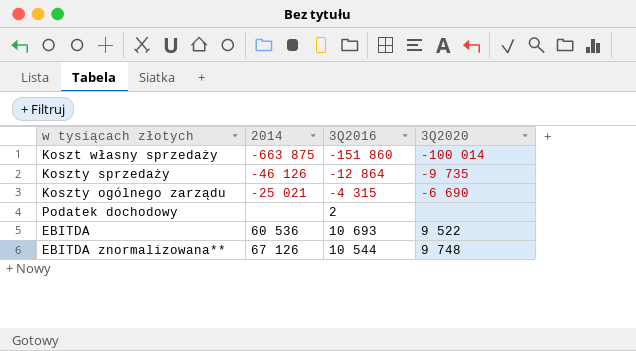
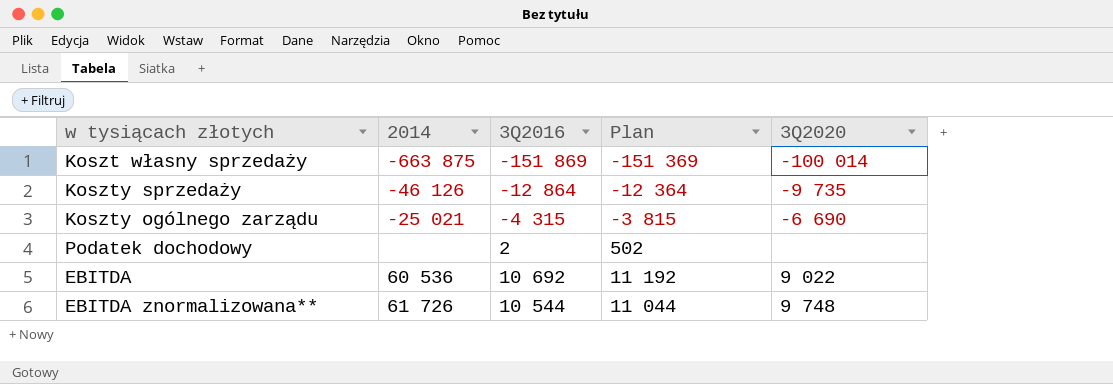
column Plan | formula: none -> [3Q2016] + 500
Koszt własny sprzedaży | 3Q2016: -151 860 -> -151 869
EBITDA | 3Q2016: 10 693 -> 10 692
EBITDA | 3Q2020: 9 522 -> 9 022
EBITDA znormalizowana** | 2014: 67 126 -> 61 726

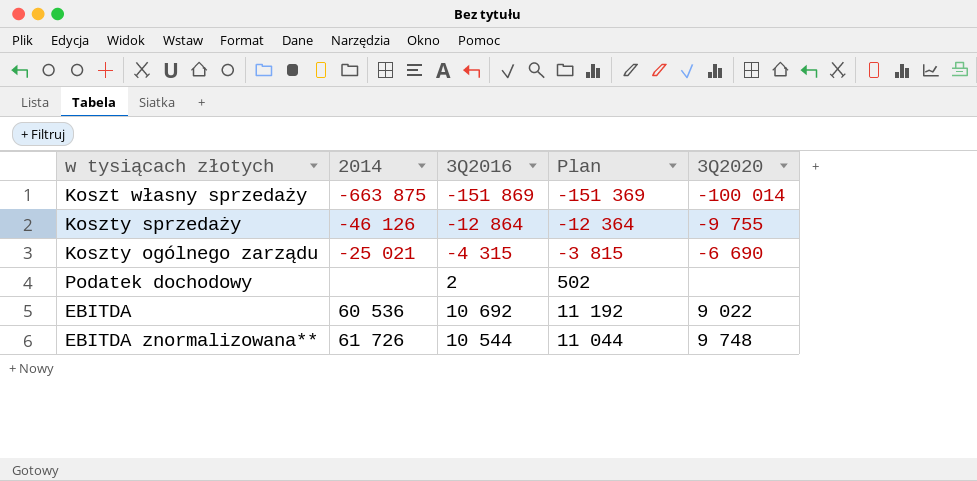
Koszty sprzedaży | 3Q2020: -9 735 -> -9 755

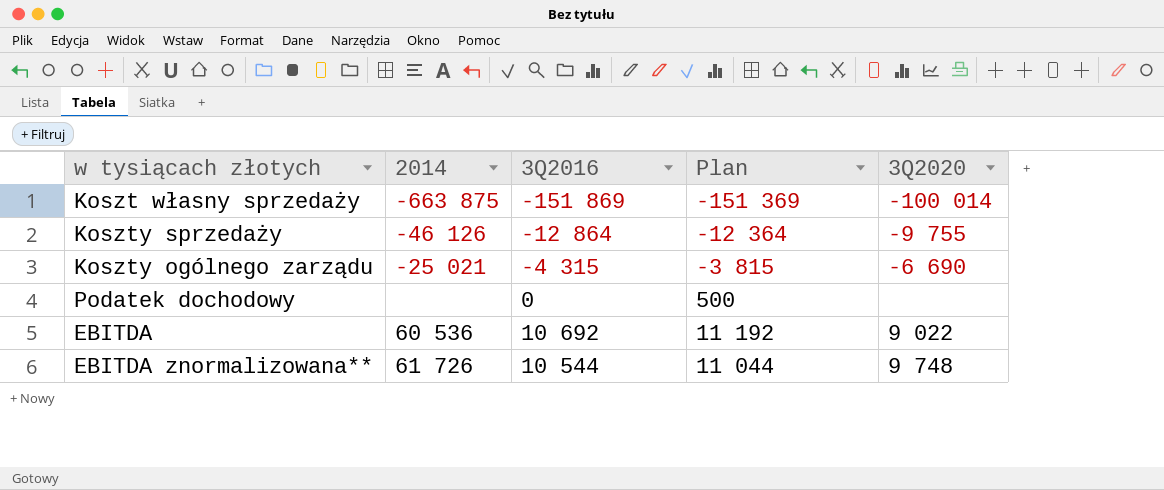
Podatek dochodowy | 3Q2016: 2 -> 0
Podatek dochodowy | Plan: 502 -> 500

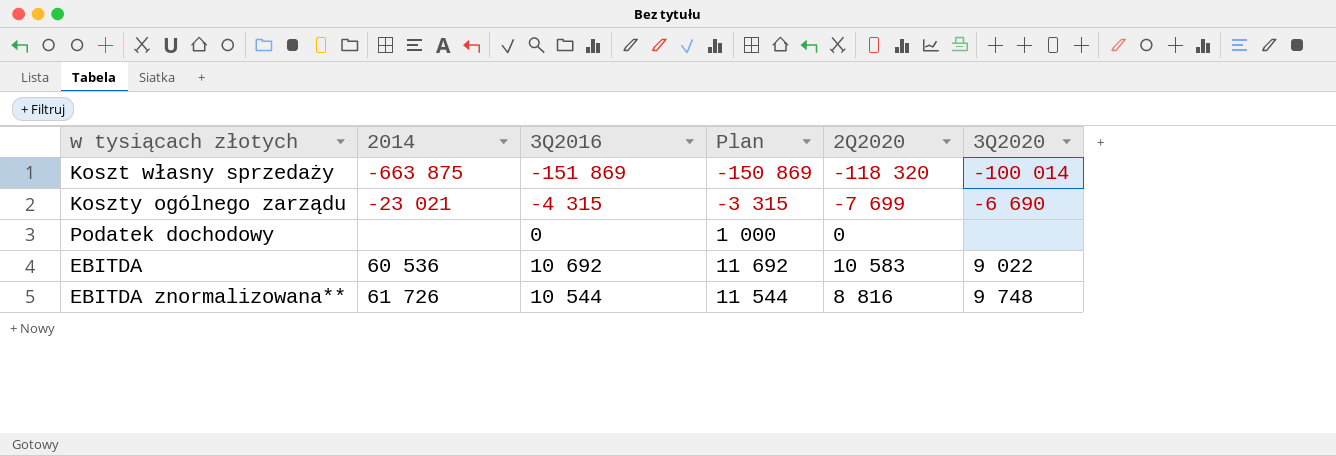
column Plan | formula: [3Q2016] + 500 -> [3Q2016] + 1000
column 2Q2020 | position: none -> 5
row Koszty sprzedaży: -46 126 | -12 864 | -12 364 | -9 755 -> none
Koszty ogólnego zarządu | 2014: -25 021 -> -23 021

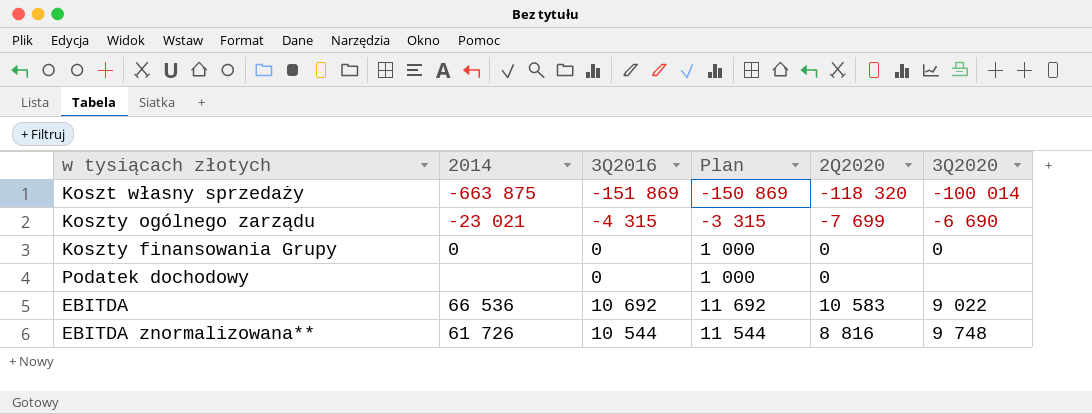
row Koszty finansowania Grupy: none -> 0 | 0 | 1 000 | 0 | 0
EBITDA | 2014: 60 536 -> 66 536

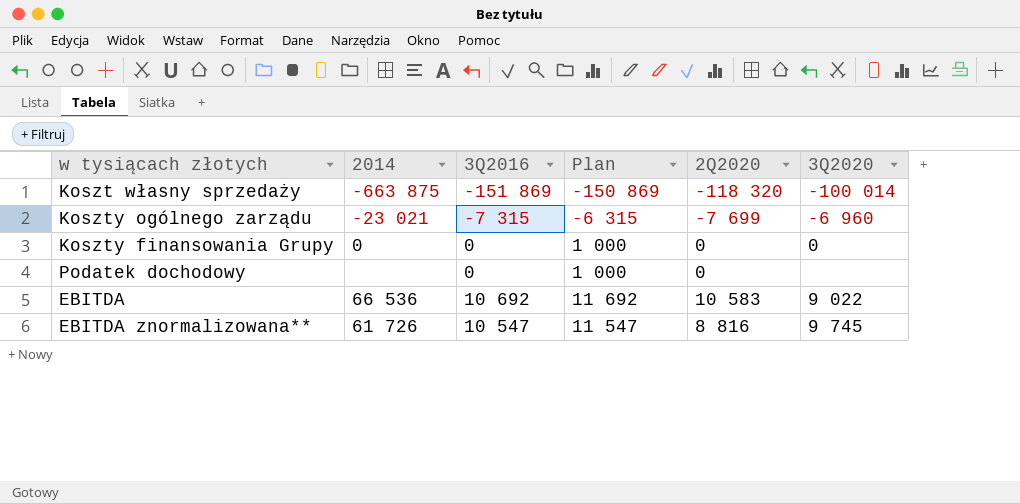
Koszty ogólnego zarządu | 3Q2016: -4 315 -> -7 315
Koszty ogólnego zarządu | Plan: -3 315 -> -6 315
Koszty ogólnego zarządu | 3Q2020: -6 690 -> -6 960
EBITDA znormalizowana** | 3Q2016: 10 544 -> 10 547
EBITDA znormalizowana** | Plan: 11 544 -> 11 547
EBITDA znormalizowana** | 3Q2020: 9 748 -> 9 745

